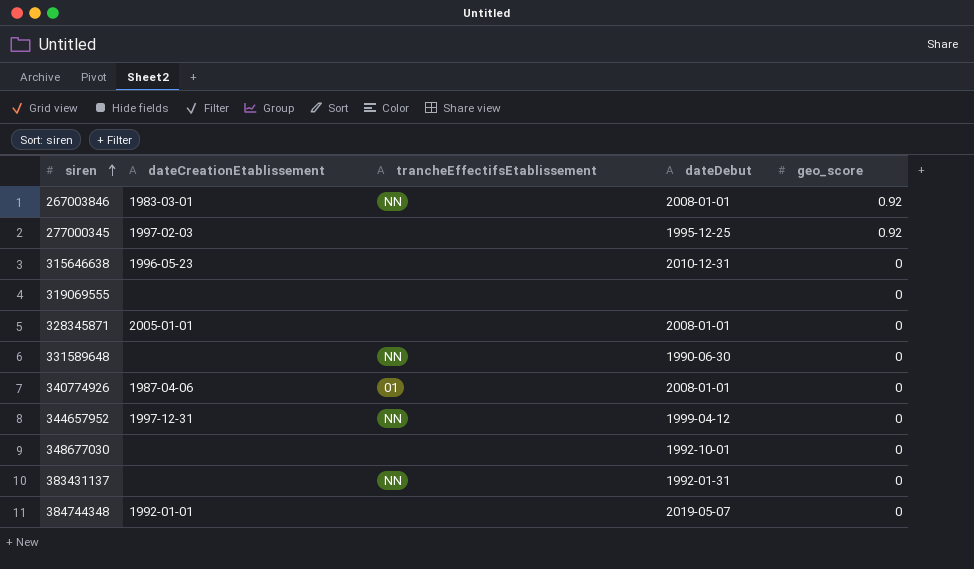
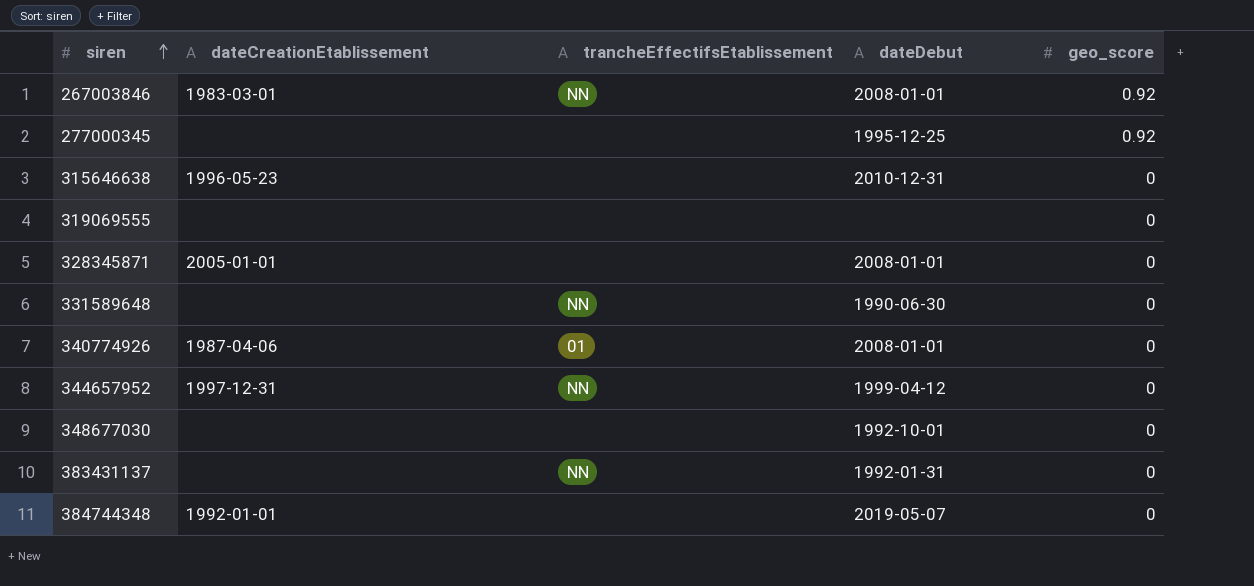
277000345 | dateCreationEtablissement: 1997-02-03 -> none

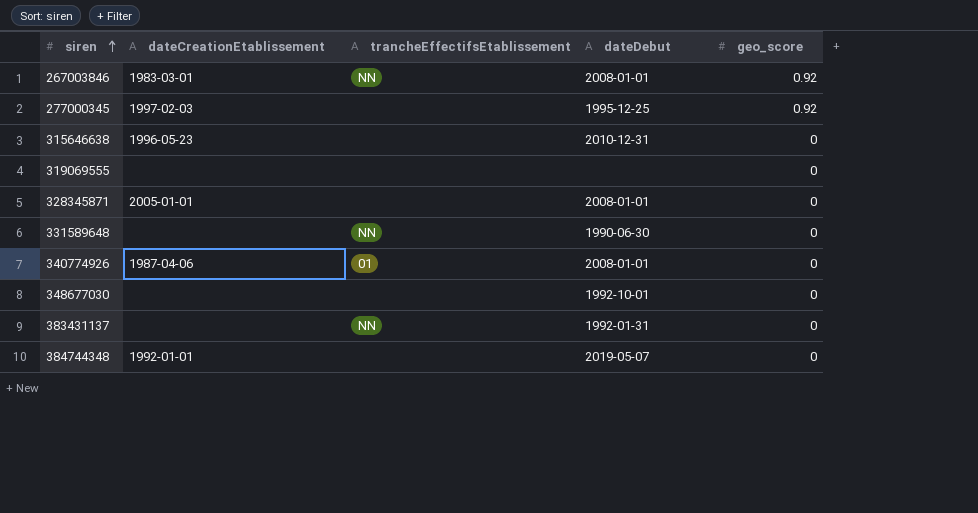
row 344657952: 1997-12-31 | NN | 1999-04-12 | 0 -> none
277000345 | dateCreationEtablissement: none -> 1997-02-03

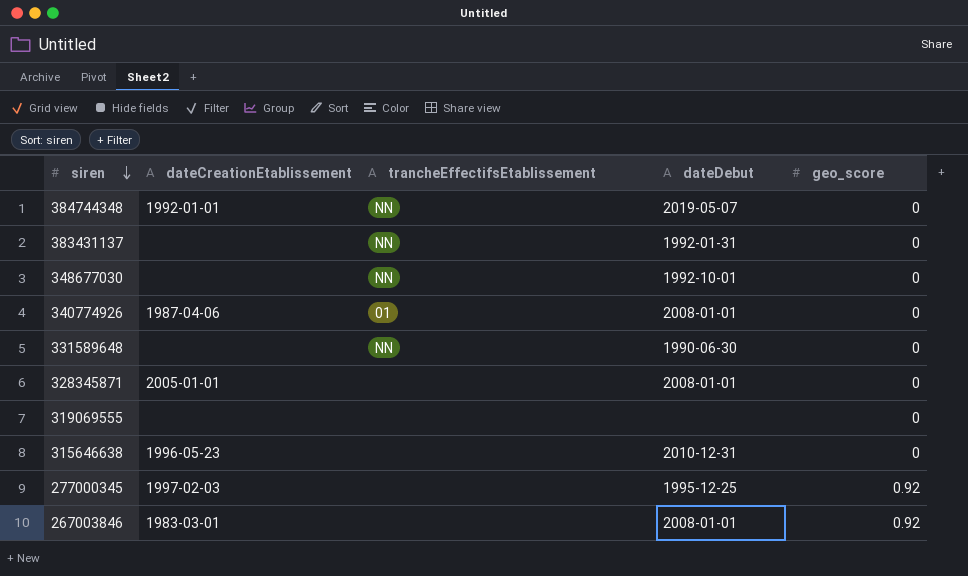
row order: siren ascending -> siren descending
384744348 | trancheEffectifsEtablissement: none -> NN
348677030 | trancheEffectifsEtablissement: none -> NN
267003846 | trancheEffectifsEtablissement: NN -> none

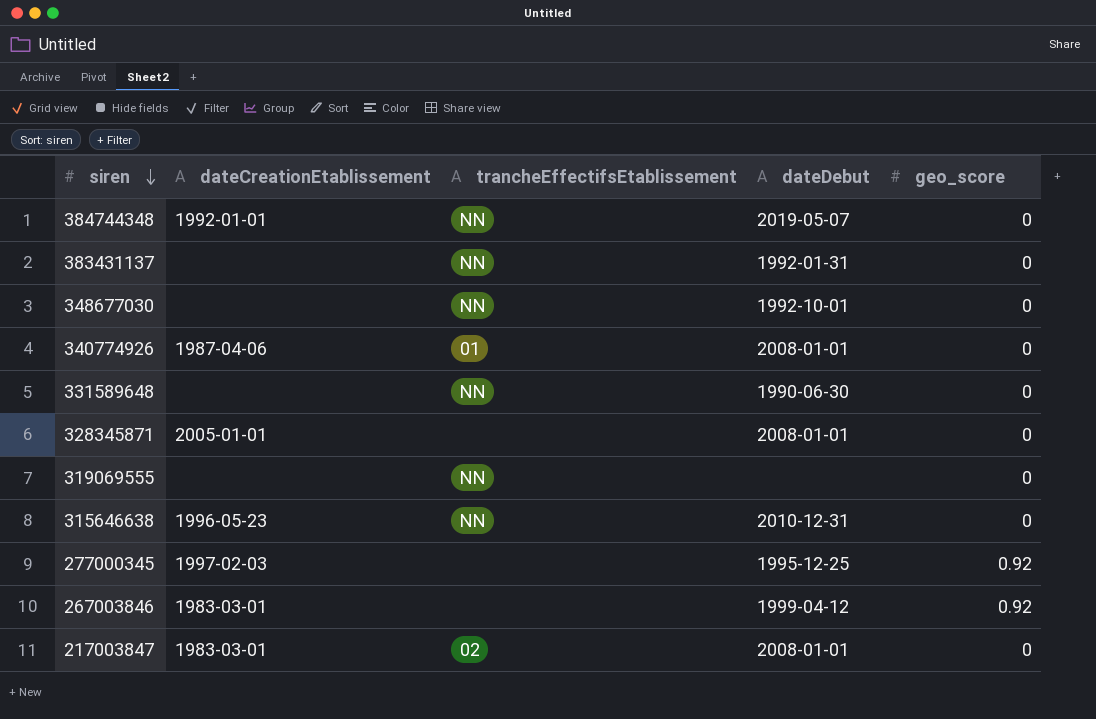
319069555 | trancheEffectifsEtablissement: none -> NN
315646638 | trancheEffectifsEtablissement: none -> NN
267003846 | dateDebut: 2008-01-01 -> 1999-04-12
row 217003847: none -> 1983-03-01 | 02 | 2008-01-01 | 0

